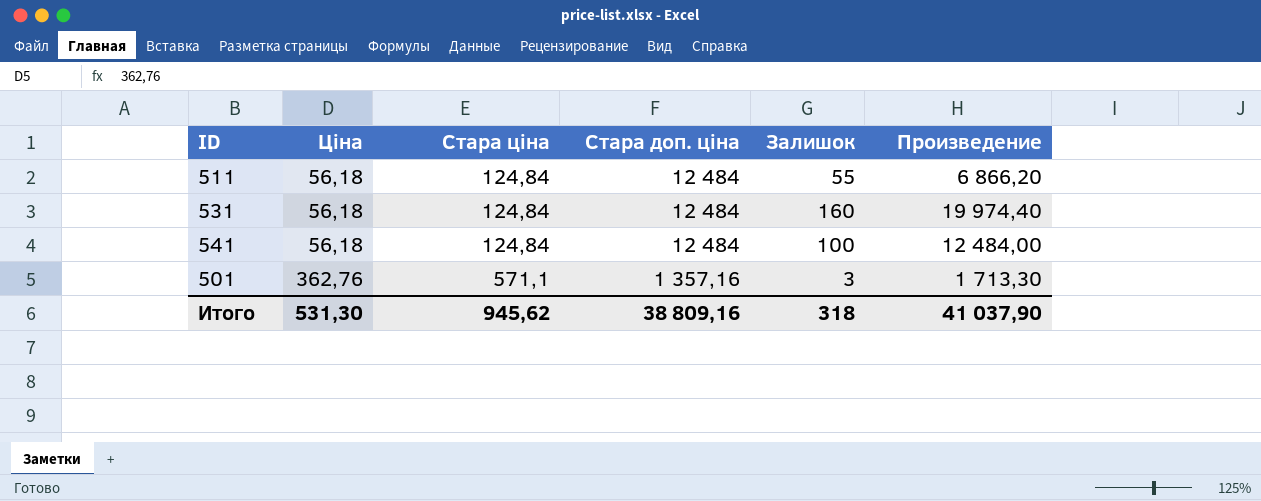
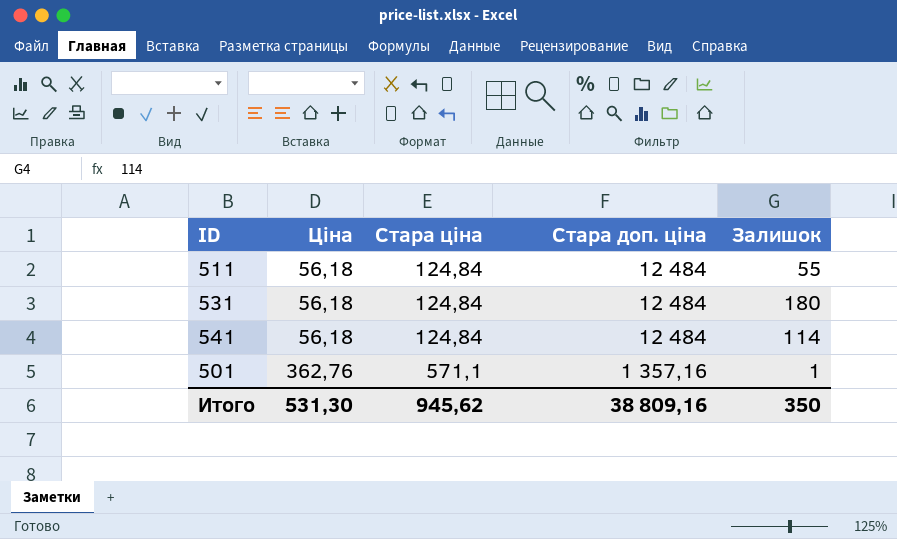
column Произведение | formula: [Стара ціна] * [Залишок] -> none
531 | Залишок: 160 -> 180
541 | Залишок: 100 -> 114
501 | Залишок: 3 -> 1
Итого | Залишок: 318 -> 350

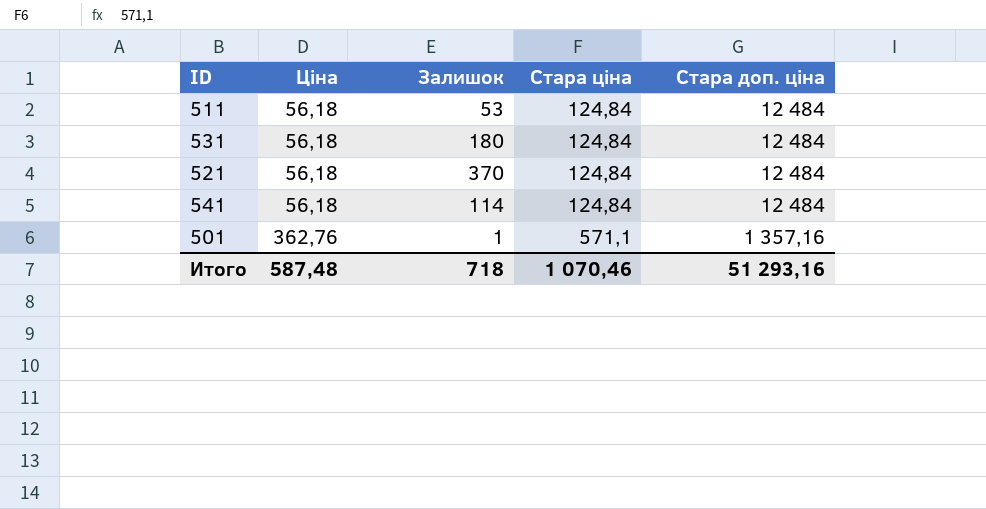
column Залишок | position: 5 -> 3
511 | Залишок: 55 -> 53
row 521: none -> 56,18 | 370 | 124,84 | 12 484
Итого | Ціна: 531,30 -> 587,48
Итого | Залишок: 350 -> 718
Итого | Стара ціна: 945,62 -> 1 070,46
Итого | Стара доп. ціна: 38 809,16 -> 51 293,16

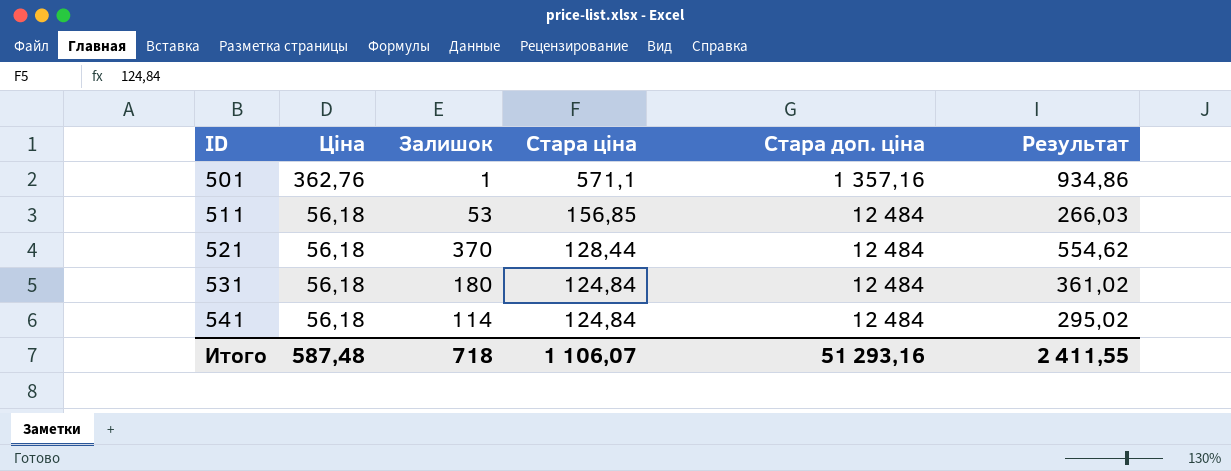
row order: Ціна ascending -> ID ascending
column Результат | formula: none -> [Ціна] + [Залишок] + [Стара ціна]
511 | Стара ціна: 124,84 -> 156,85
521 | Стара ціна: 124,84 -> 128,44
Итого | Стара ціна: 1 070,46 -> 1 106,07

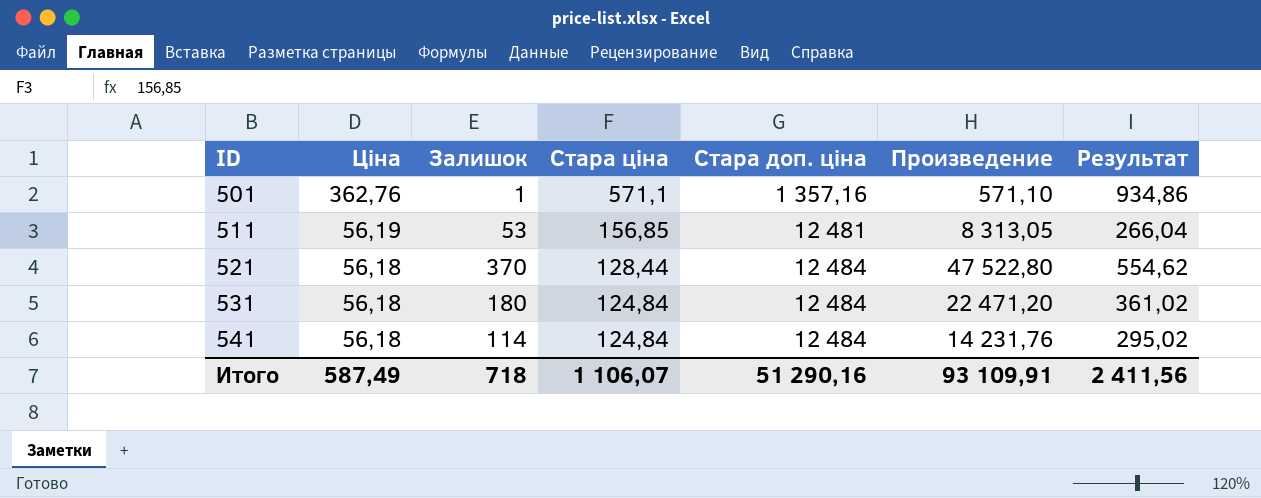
column Произведение | formula: none -> [Залишок] * [Стара ціна]
511 | Ціна: 56,18 -> 56,19
511 | Стара доп. ціна: 12 484 -> 12 481
511 | Результат: 266,03 -> 266,04
Итого | Ціна: 587,48 -> 587,49
Итого | Стара доп. ціна: 51 293,16 -> 51 290,16
Итого | Результат: 2 411,55 -> 2 411,56

